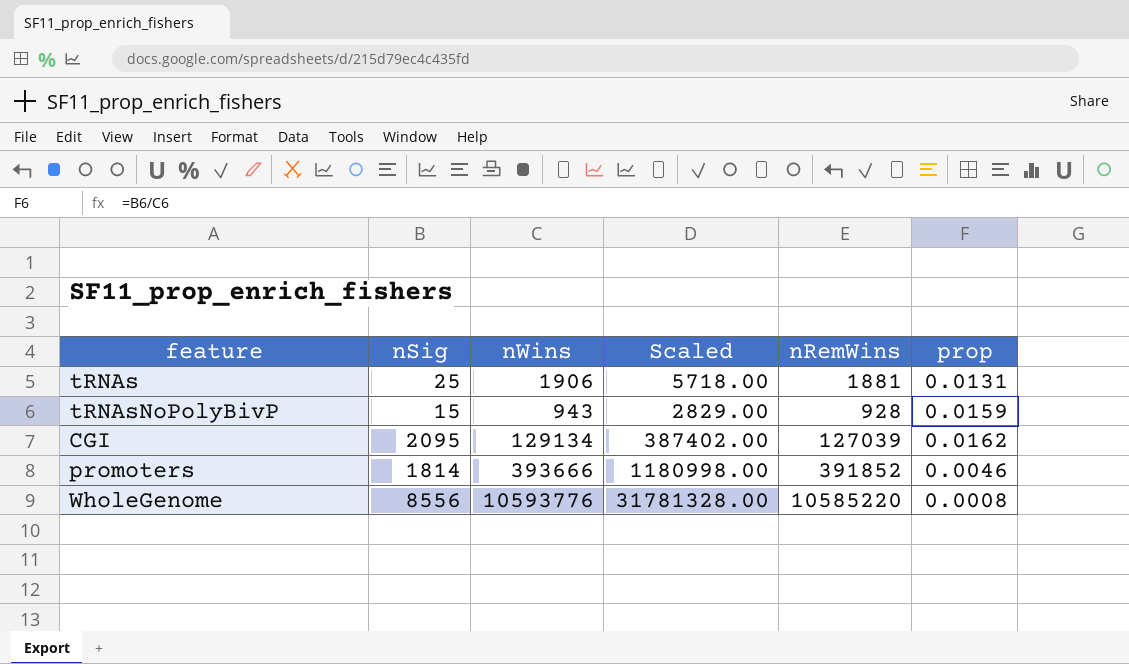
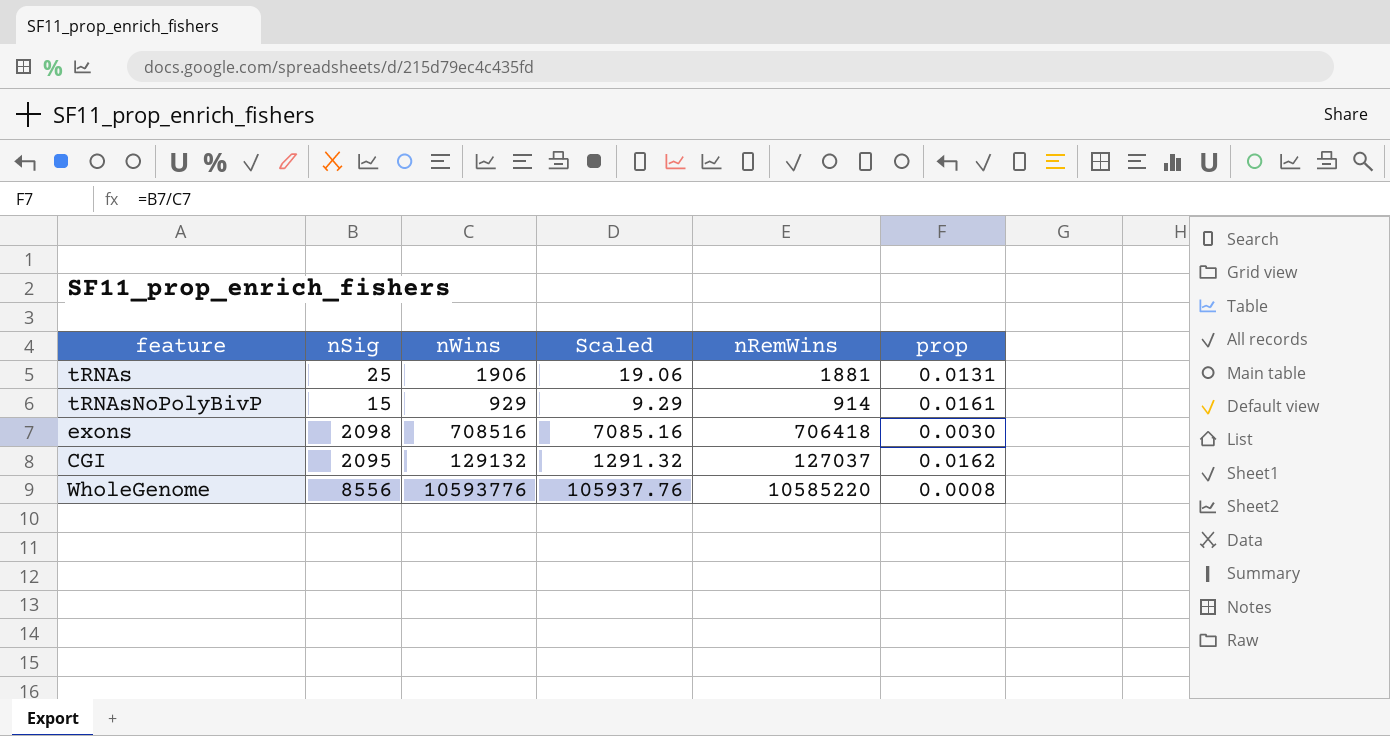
column Scaled | formula: [nWins] * 3 -> [nWins] * 0.01
row promoters: 1814 | 393666 | 1180998.00 | 391852 | 0.0046 -> none
tRNAsNoPolyBivP | nWins: 943 -> 929
tRNAsNoPolyBivP | nRemWins: 928 -> 914
tRNAsNoPolyBivP | prop: 0.0159 -> 0.0161
row exons: none -> 2098 | 708516 | 7085.16 | 706418 | 0.0030
CGI | nWins: 129134 -> 129132
CGI | nRemWins: 127039 -> 127037

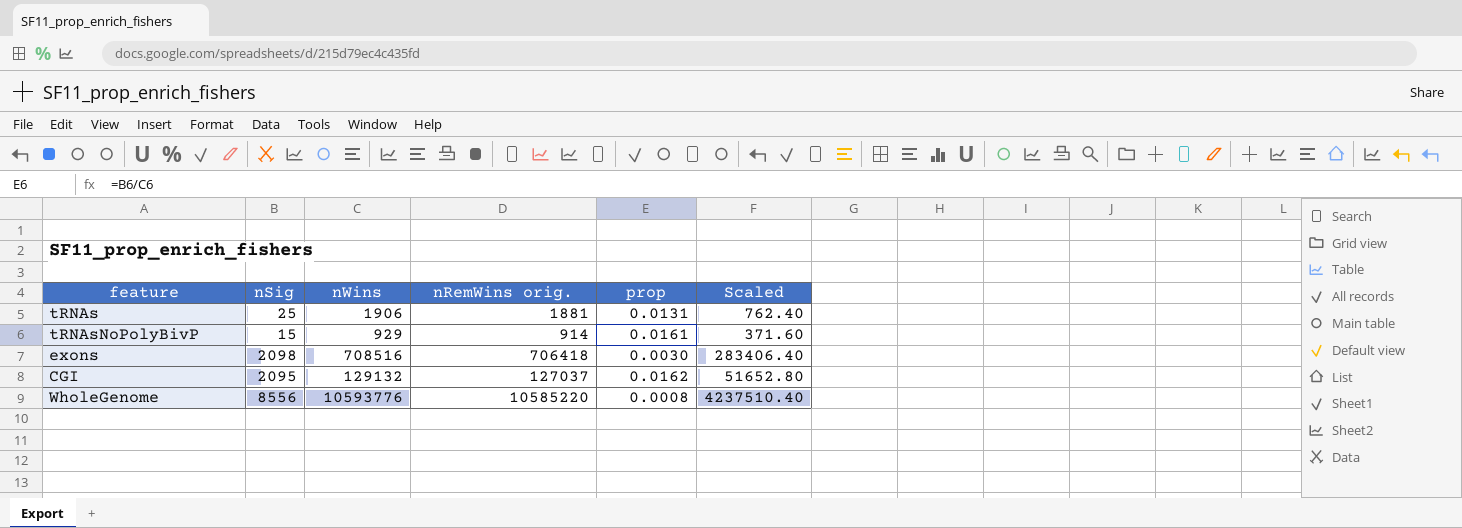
column name: nRemWins -> nRemWins orig.
column Scaled | formula: [nWins] * 0.01 -> [nWins] * 0.4
column Scaled | position: 4 -> 6

